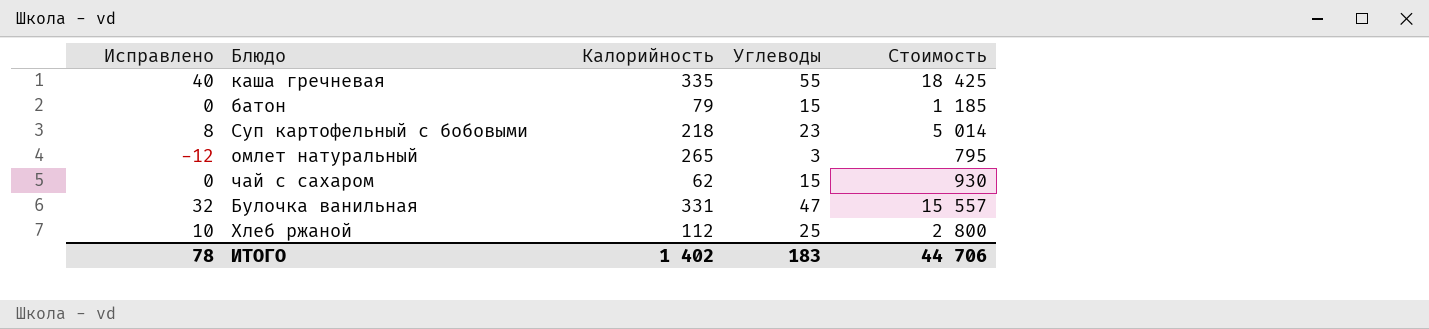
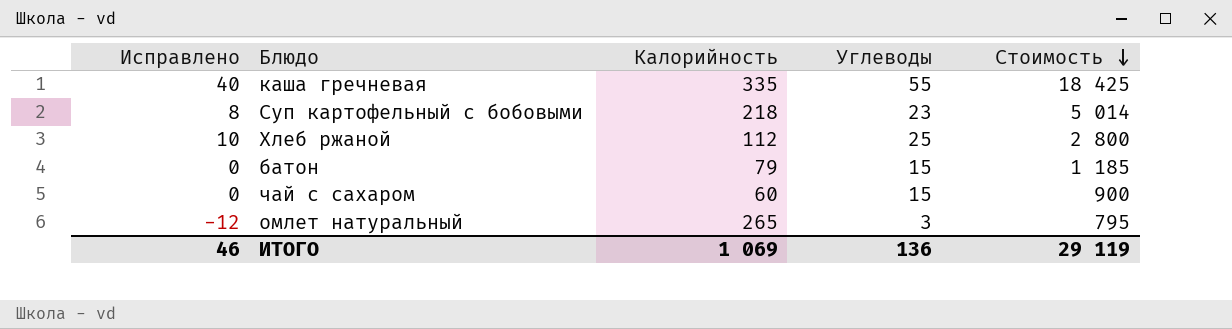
row order: none -> Стоимость descending
row Булочка ванильная: 32 | 331 | 47 | 15 557 -> none
чай с сахаром | Калорийность: 62 -> 60
чай с сахаром | Стоимость: 930 -> 900
ИТОГО | Исправлено: 78 -> 46
ИТОГО | Калорийность: 1 402 -> 1 069
ИТОГО | Углеводы: 183 -> 136
ИТОГО | Стоимость: 44 706 -> 29 119

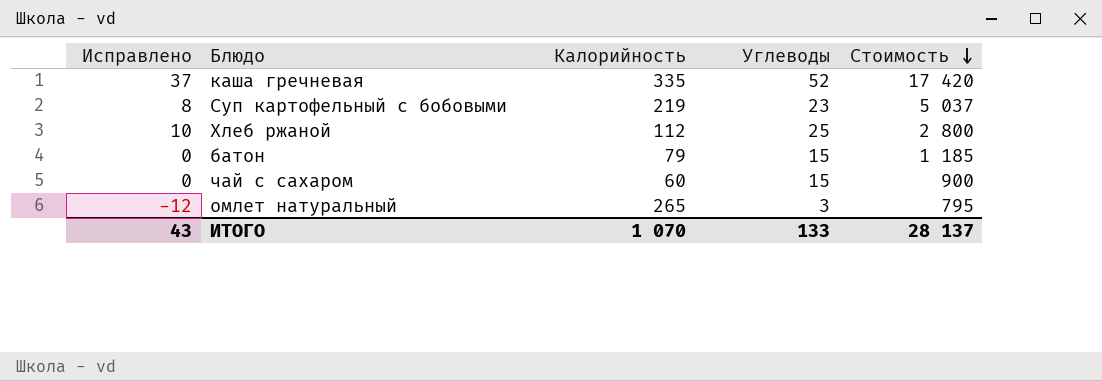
каша гречневая | Исправлено: 40 -> 37
каша гречневая | Углеводы: 55 -> 52
каша гречневая | Стоимость: 18 425 -> 17 420
Суп картофельный с бобовыми | Калорийность: 218 -> 219
Суп картофельный с бобовыми | Стоимость: 5 014 -> 5 037
ИТОГО | Исправлено: 46 -> 43
ИТОГО | Калорийность: 1 069 -> 1 070
ИТОГО | Углеводы: 136 -> 133
ИТОГО | Стоимость: 29 119 -> 28 137

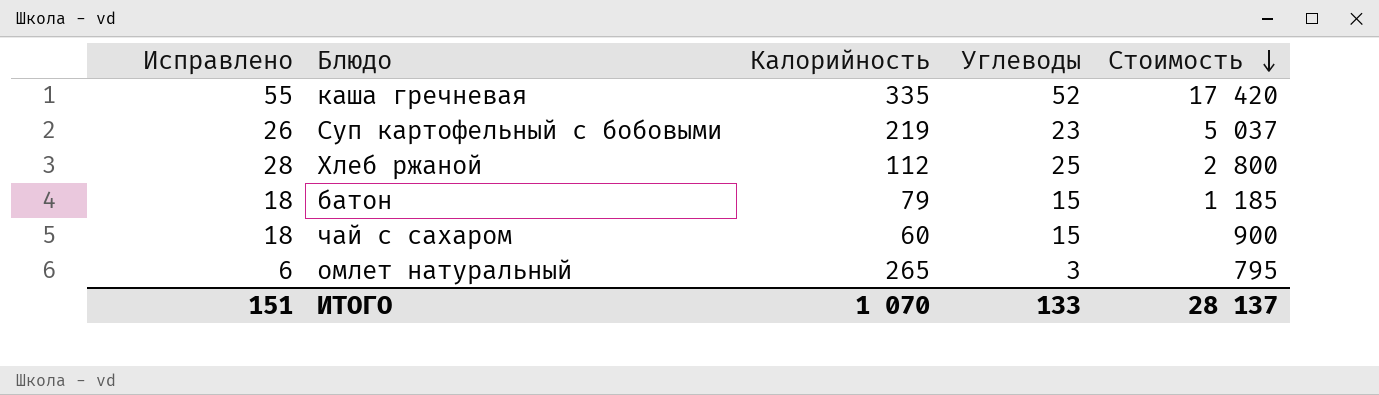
column Исправлено | formula: [Углеводы] - 15 -> [Углеводы] + 3
ИТОГО | Исправлено: 43 -> 151

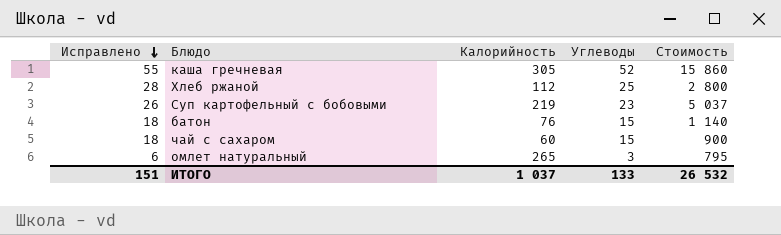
row order: Стоимость descending -> Исправлено descending
каша гречневая | Калорийность: 335 -> 305
каша гречневая | Стоимость: 17 420 -> 15 860
батон | Калорийность: 79 -> 76
батон | Стоимость: 1 185 -> 1 140
ИТОГО | Калорийность: 1 070 -> 1 037
ИТОГО | Стоимость: 28 137 -> 26 532

